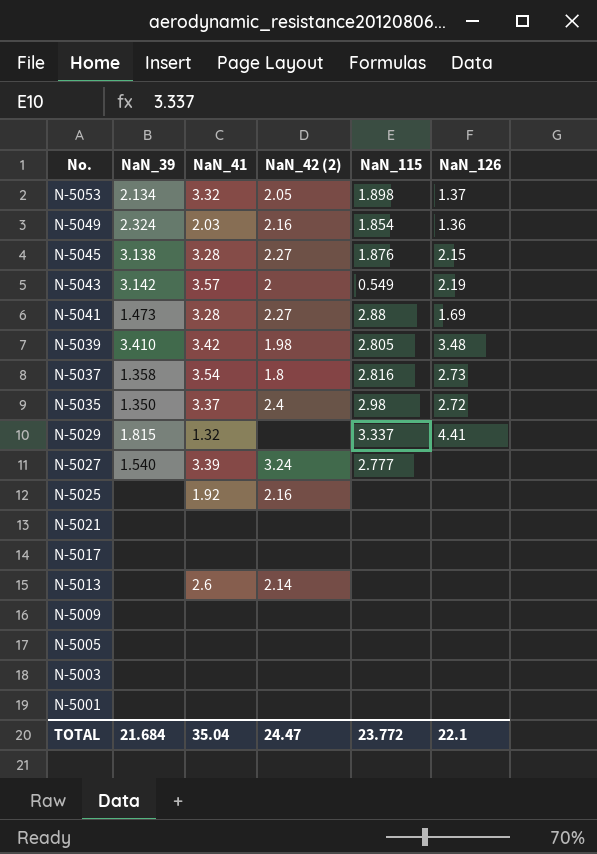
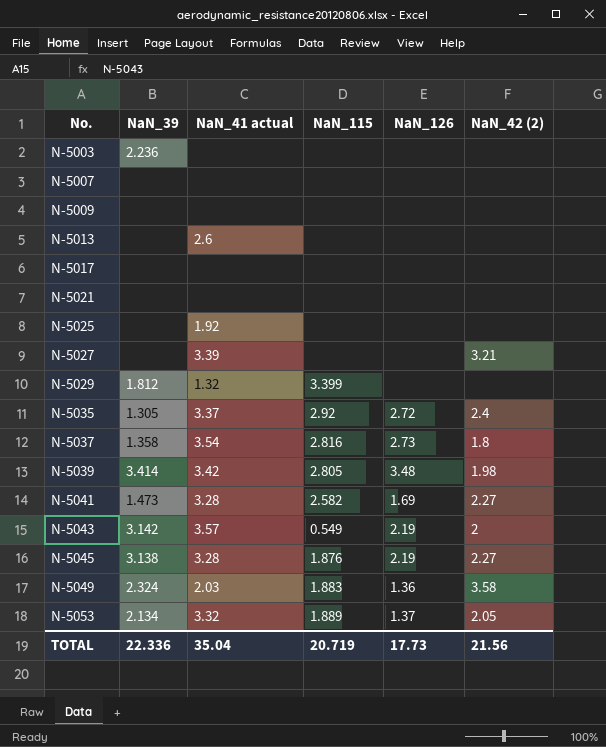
row order: No. descending -> No. ascending
column name: NaN_41 -> NaN_41 actual
column NaN_42 (2) | position: 4 -> 6
row N-5005: none | none | none | none | none -> none
row N-5001: none | none | none | none | none -> none
N-5003 | NaN_39: none -> 2.236
row N-5007: none -> none | none | none | none | none
N-5013 | NaN_42 (2): 2.14 -> none
N-5025 | NaN_42 (2): 2.16 -> none
N-5027 | NaN_39: 1.540 -> none
N-5027 | NaN_115: 2.777 -> none
N-5027 | NaN_42 (2): 3.24 -> 3.21
N-5029 | NaN_39: 1.815 -> 1.812
N-5029 | NaN_115: 3.337 -> 3.399
N-5029 | NaN_126: 4.41 -> none
N-5035 | NaN_39: 1.350 -> 1.305
N-5035 | NaN_115: 2.98 -> 2.92
N-5039 | NaN_39: 3.410 -> 3.414
N-5041 | NaN_115: 2.88 -> 2.582
N-5045 | NaN_126: 2.15 -> 2.19
N-5049 | NaN_115: 1.854 -> 1.883
N-5049 | NaN_42 (2): 2.16 -> 3.58
N-5053 | NaN_115: 1.898 -> 1.889
TOTAL | NaN_39: 21.684 -> 22.336
TOTAL | NaN_115: 23.772 -> 20.719
TOTAL | NaN_126: 22.1 -> 17.73
TOTAL | NaN_42 (2): 24.47 -> 21.56

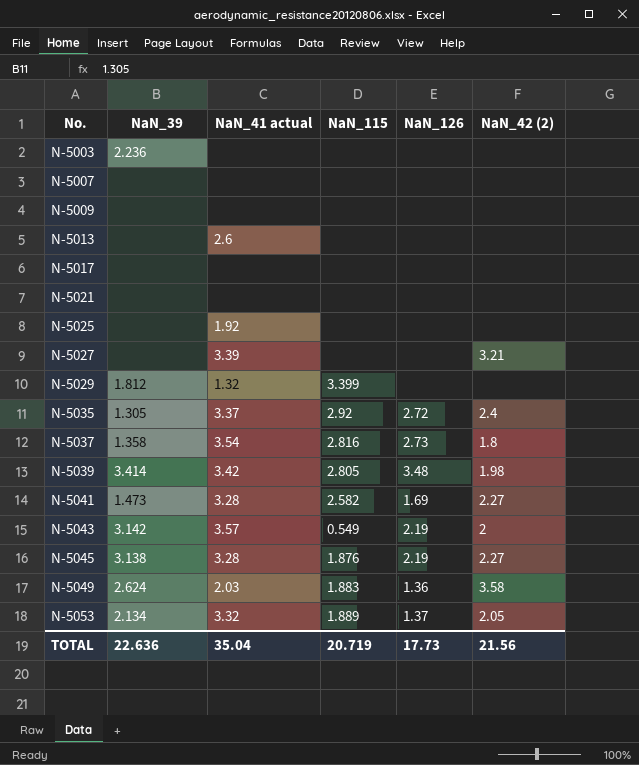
N-5049 | NaN_39: 2.324 -> 2.624
TOTAL | NaN_39: 22.336 -> 22.636

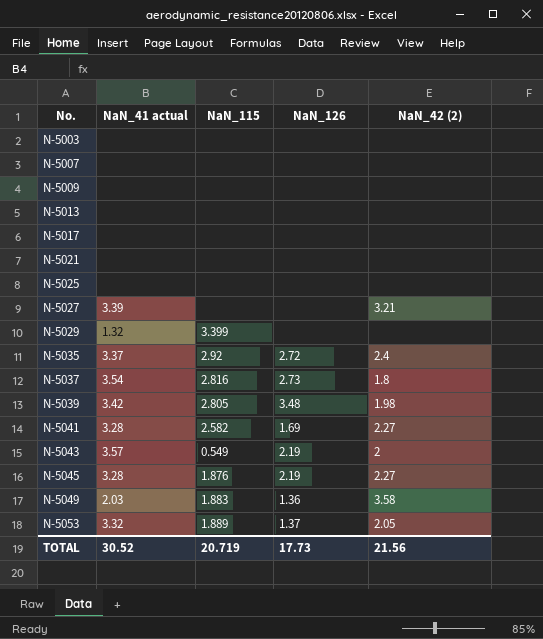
column NaN_39 | position: 2 -> none
N-5013 | NaN_41 actual: 2.6 -> none
N-5025 | NaN_41 actual: 1.92 -> none
TOTAL | NaN_41 actual: 35.04 -> 30.52

